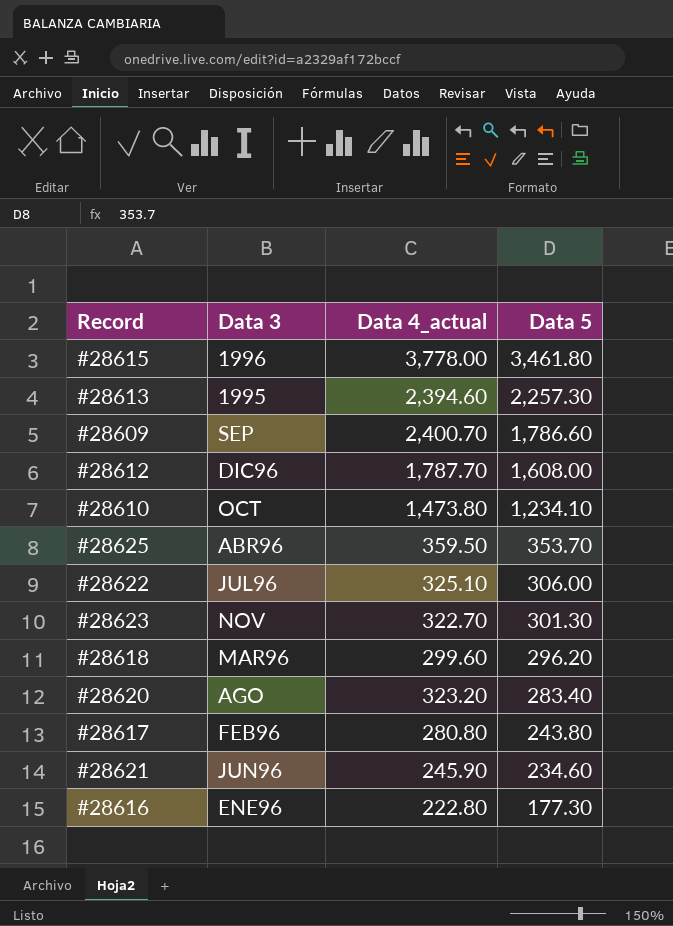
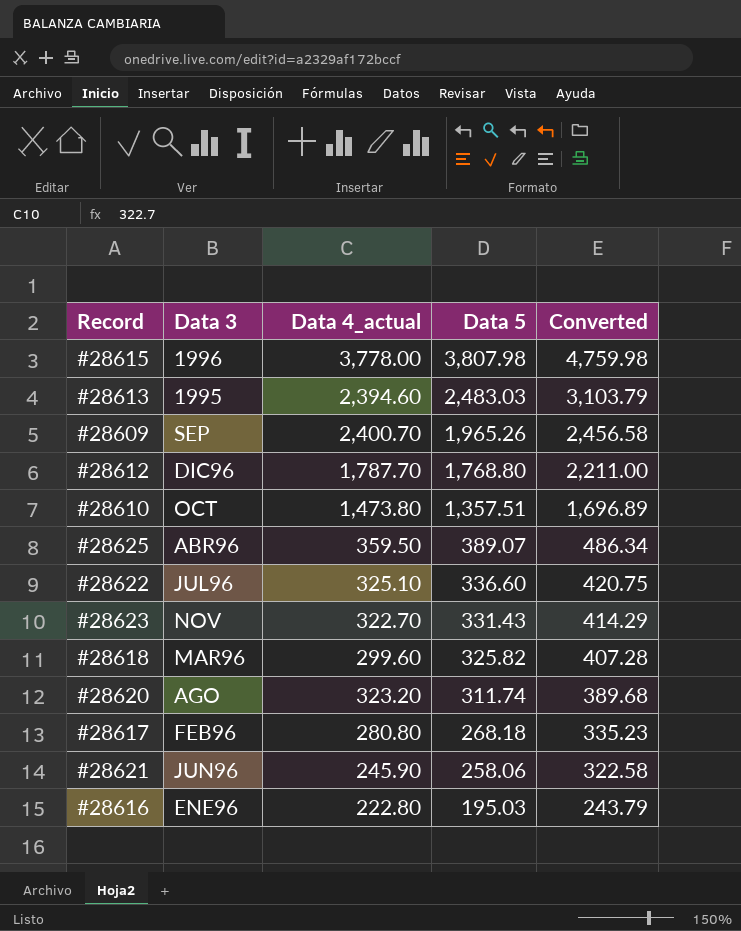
column Converted | formula: none -> [Data 5] * 1.25
#28615 | Data 5: 3,461.80 -> 3,807.98
#28613 | Data 5: 2,257.30 -> 2,483.03
#28609 | Data 5: 1,786.60 -> 1,965.26
#28612 | Data 5: 1,608.00 -> 1,768.80
#28610 | Data 5: 1,234.10 -> 1,357.51
#28625 | Data 5: 353.70 -> 389.07
#28622 | Data 5: 306.00 -> 336.60
#28623 | Data 5: 301.30 -> 331.43
#28618 | Data 5: 296.20 -> 325.82
#28620 | Data 5: 283.40 -> 311.74
#28617 | Data 5: 243.80 -> 268.18
#28621 | Data 5: 234.60 -> 258.06
#28616 | Data 5: 177.30 -> 195.03

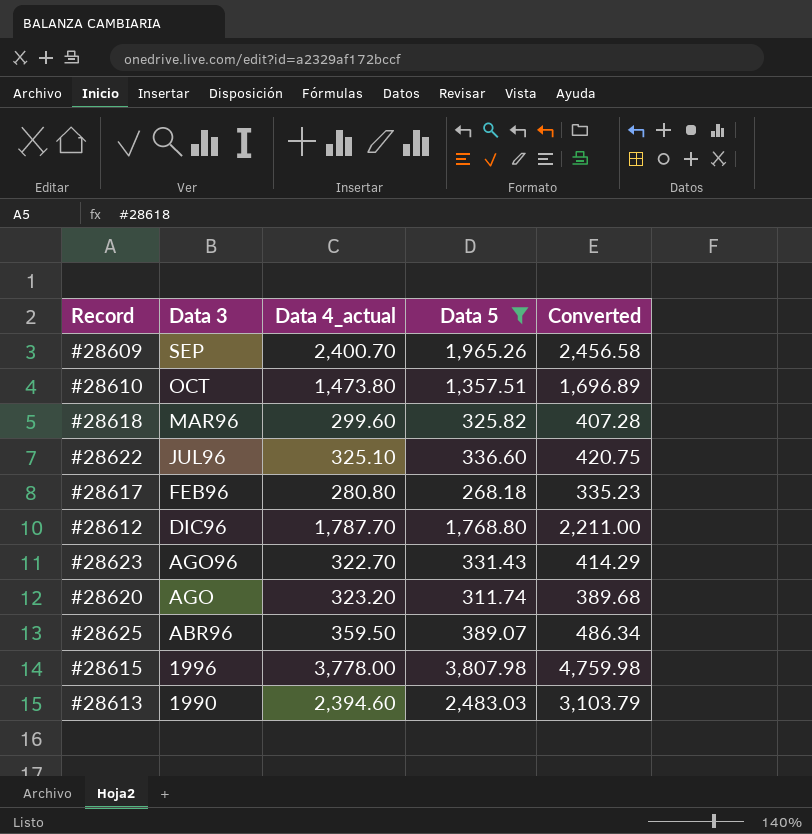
filter: none -> Data 5 >= 268.18
row order: Data 5 descending -> Data 3 descending
#28623 | Data 3: NOV -> AGO96
#28613 | Data 3: 1995 -> 1990

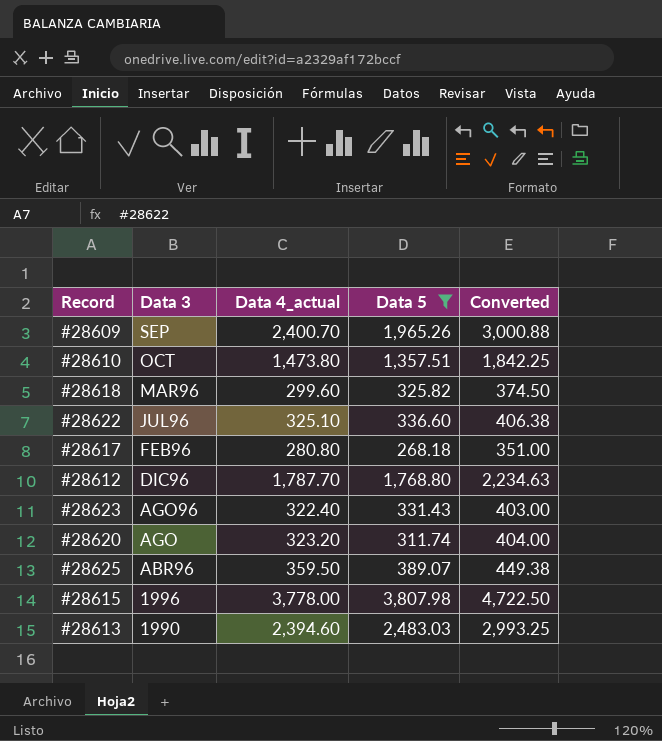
column Converted | formula: [Data 5] * 1.25 -> [Data 4_actual] * 1.25
#28623 | Data 4_actual: 322.70 -> 322.40

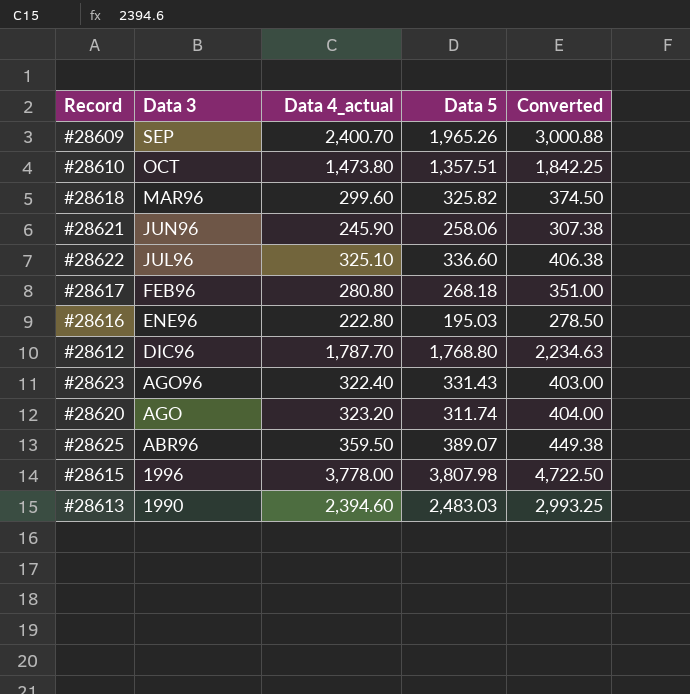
filter: Data 5 >= 268.18 -> none

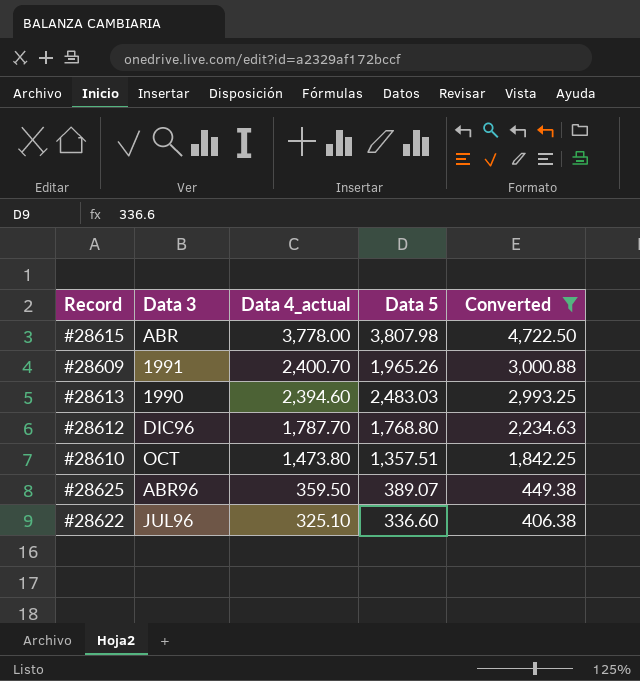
filter: none -> Converted >= 406.38
row order: Data 3 descending -> Data 4_actual descending
#28615 | Data 3: 1996 -> ABR
#28609 | Data 3: SEP -> 1991

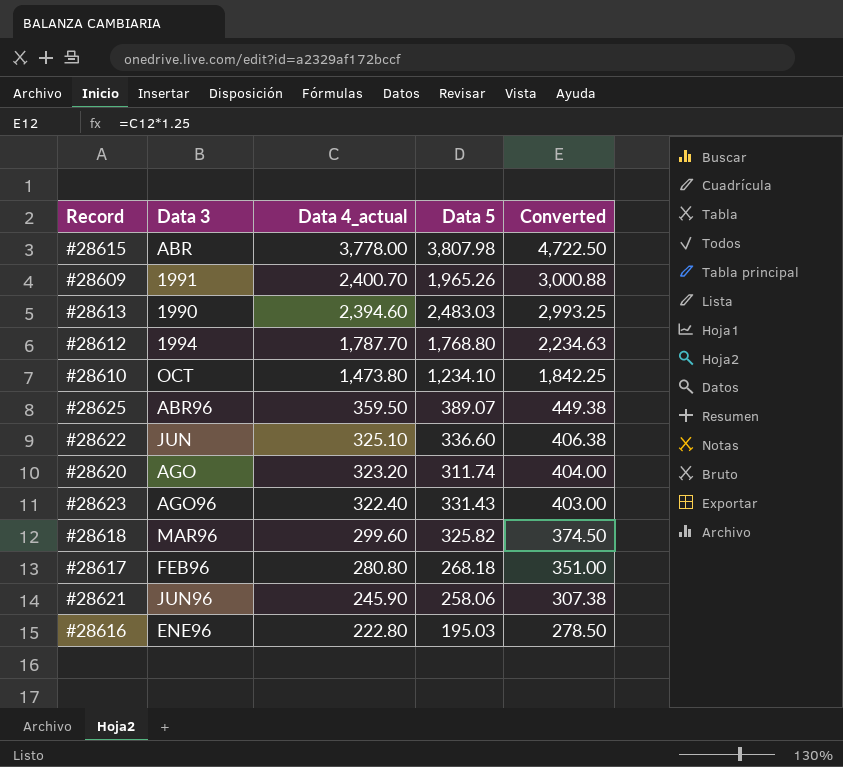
filter: Converted >= 406.38 -> none
#28612 | Data 3: DIC96 -> 1994
#28610 | Data 5: 1,357.51 -> 1,234.10
#28622 | Data 3: JUL96 -> JUN

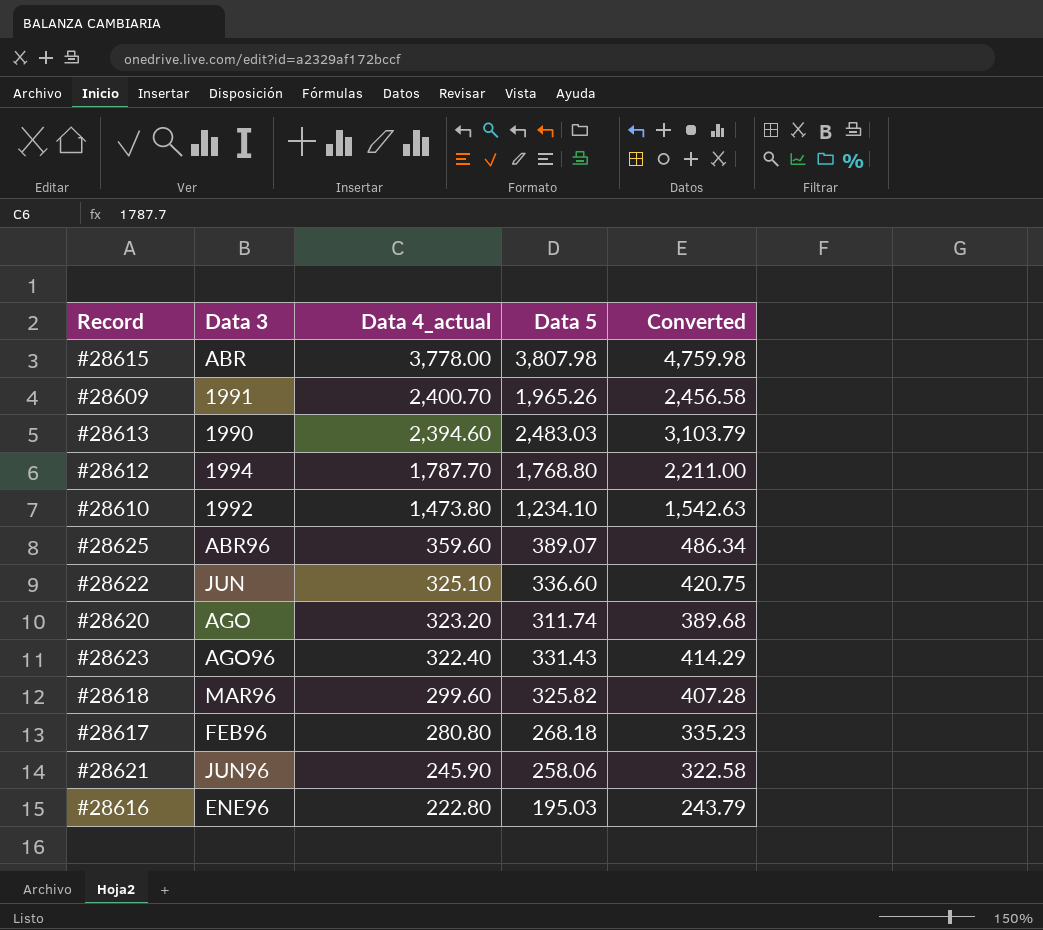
column Converted | formula: [Data 4_actual] * 1.25 -> [Data 5] * 1.25
#28610 | Data 3: OCT -> 1992
#28625 | Data 4_actual: 359.50 -> 359.60

